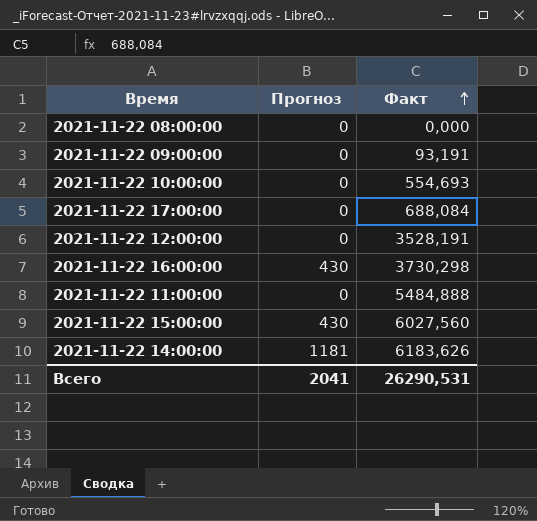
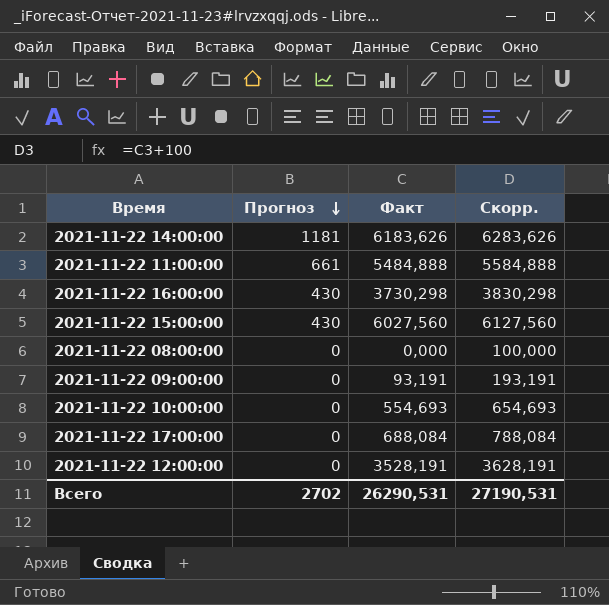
row order: Факт ascending -> Прогноз descending
column Скорр. | formula: none -> [Факт] + 100
2021-11-22 11:00:00 | Прогноз: 0 -> 661
Всего | Прогноз: 2041 -> 2702

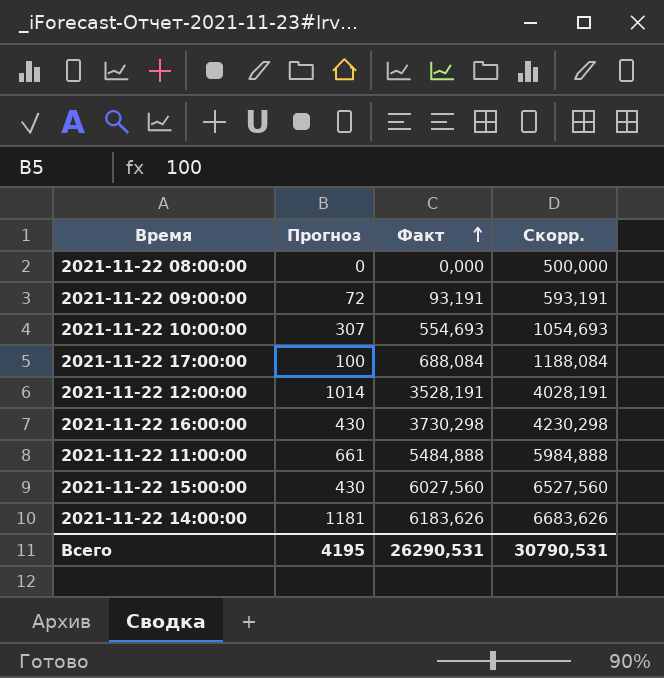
row order: Прогноз descending -> Факт ascending
column Скорр. | formula: [Факт] + 100 -> [Факт] + 500
2021-11-22 09:00:00 | Прогноз: 0 -> 72
2021-11-22 10:00:00 | Прогноз: 0 -> 307
2021-11-22 17:00:00 | Прогноз: 0 -> 100
2021-11-22 12:00:00 | Прогноз: 0 -> 1014
Всего | Прогноз: 2702 -> 4195
Всего | Скорр.: 27190,531 -> 30790,531

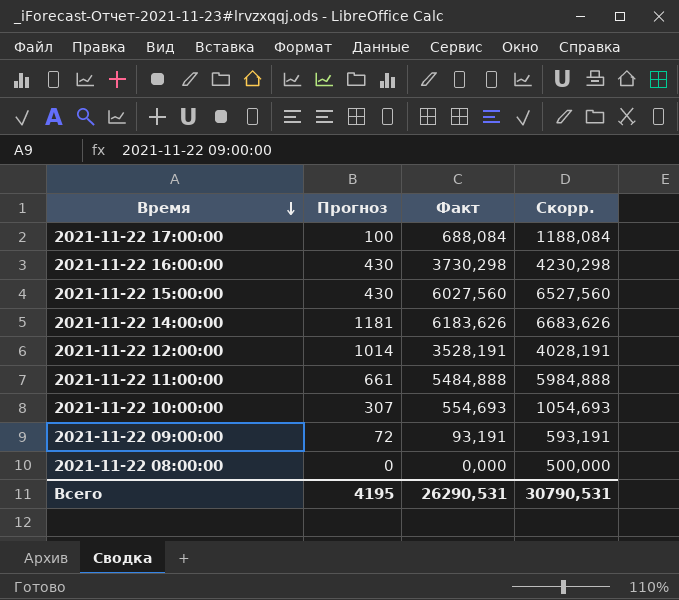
row order: Факт ascending -> Время descending

